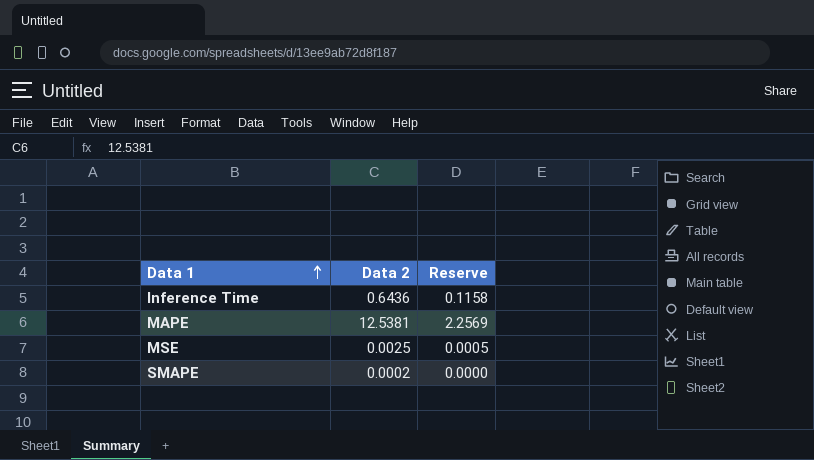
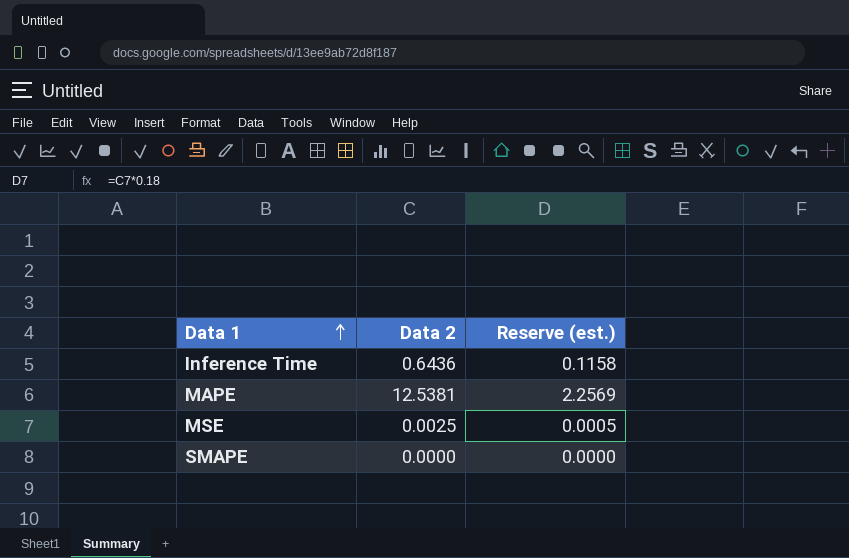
column name: Reserve -> Reserve (est.)
SMAPE | Data 2: 0.0002 -> 0.0000

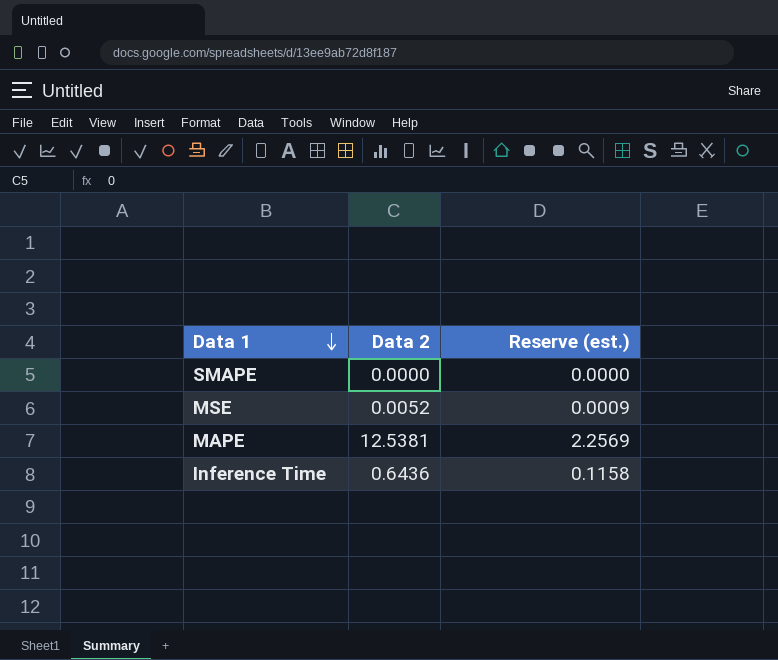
row order: Data 1 ascending -> Data 1 descending
MSE | Data 2: 0.0025 -> 0.0052
MSE | Reserve (est.): 0.0005 -> 0.0009

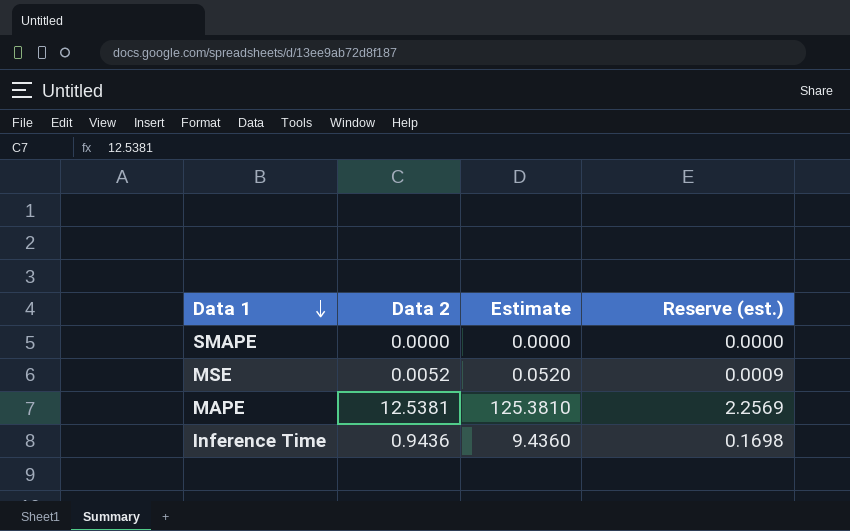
column Estimate | formula: none -> [Data 2] * 10
Inference Time | Data 2: 0.6436 -> 0.9436
Inference Time | Reserve (est.): 0.1158 -> 0.1698

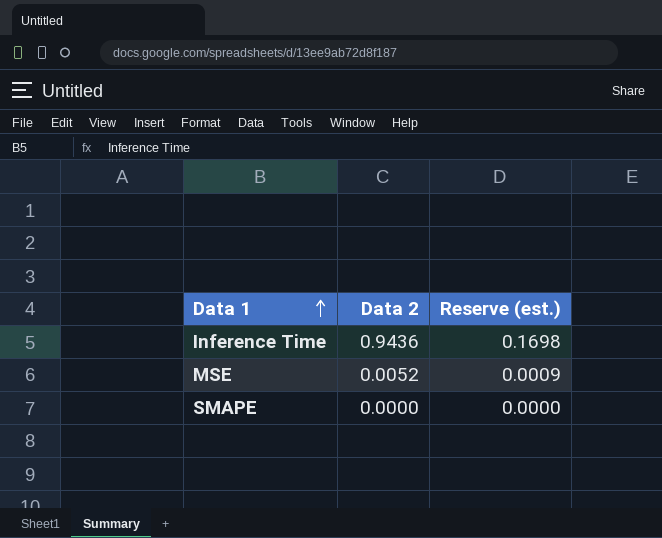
row order: Data 1 descending -> Data 1 ascending
column Estimate | formula: [Data 2] * 10 -> none
row MAPE: 12.5381 | 125.3810 | 2.2569 -> none

